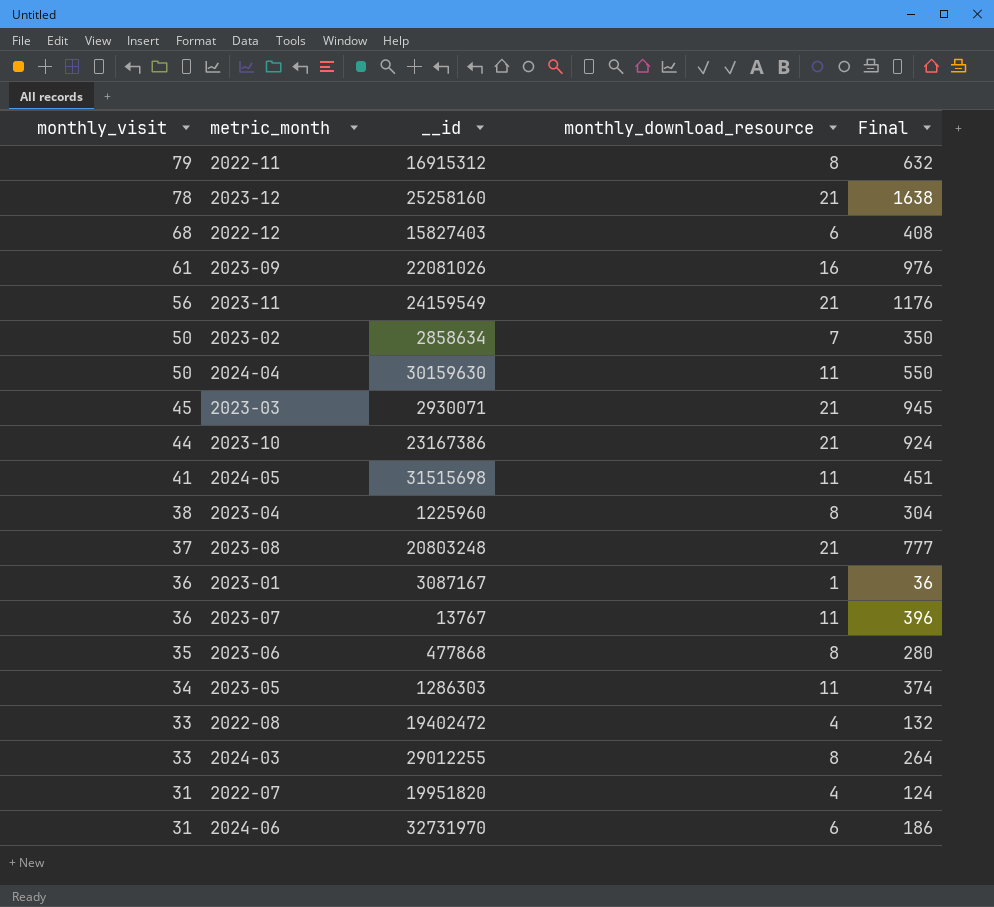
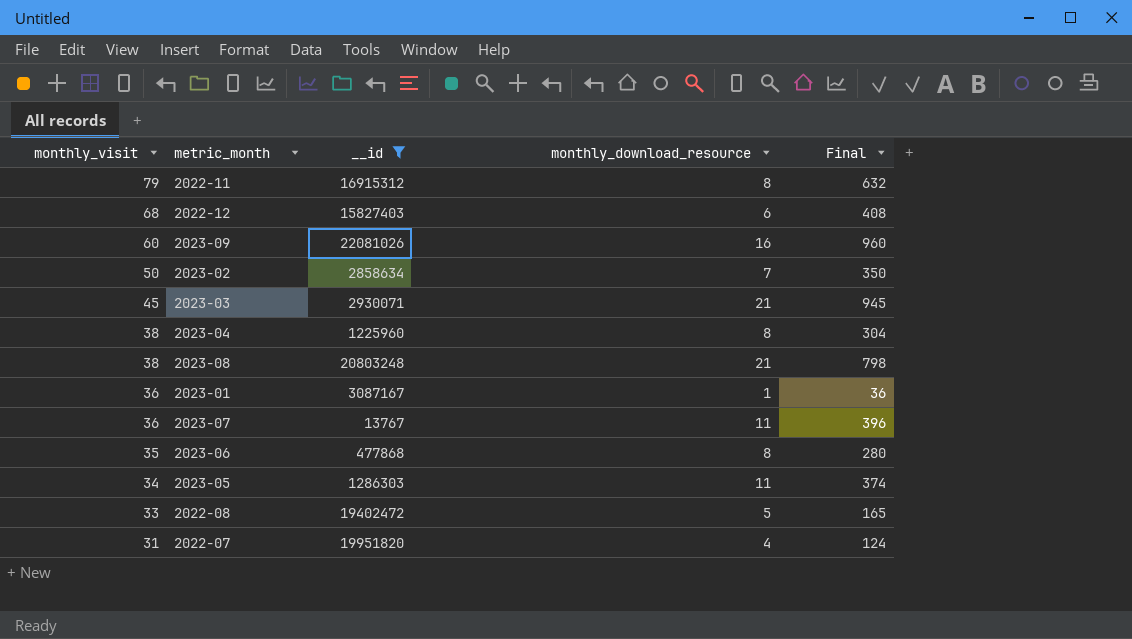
filter: none -> __id <= 22081026
2023-09 | monthly_visit: 61 -> 60
2023-09 | Final: 976 -> 960
2023-08 | monthly_visit: 37 -> 38
2023-08 | Final: 777 -> 798
2022-08 | monthly_download_resource: 4 -> 5
2022-08 | Final: 132 -> 165

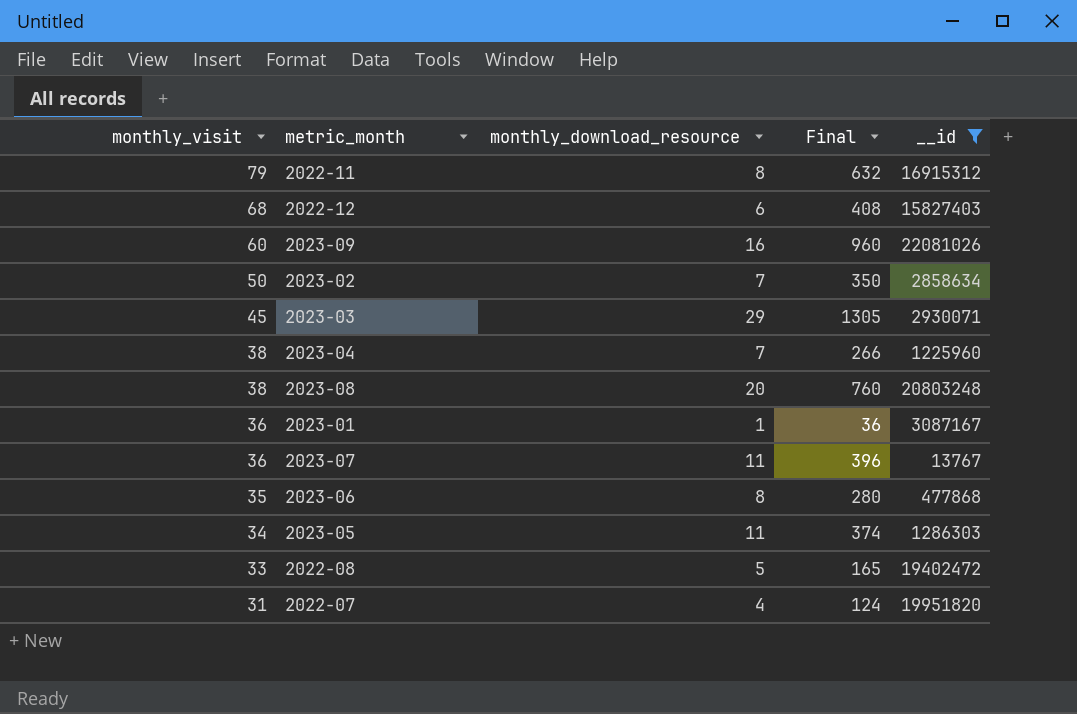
column __id | position: 3 -> 5
2023-03 | monthly_download_resource: 21 -> 29
2023-03 | Final: 945 -> 1305
2023-04 | monthly_download_resource: 8 -> 7
2023-04 | Final: 304 -> 266
2023-08 | monthly_download_resource: 21 -> 20
2023-08 | Final: 798 -> 760

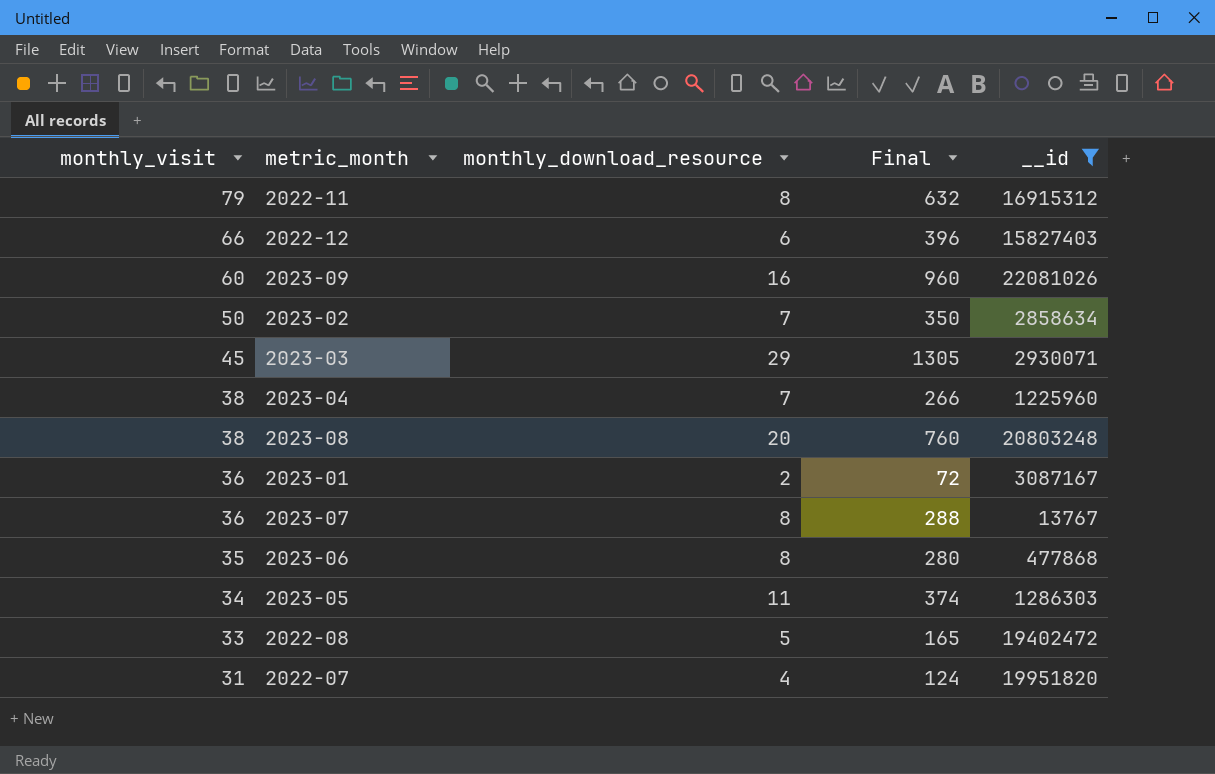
2022-12 | monthly_visit: 68 -> 66
2022-12 | Final: 408 -> 396
2023-01 | monthly_download_resource: 1 -> 2
2023-01 | Final: 36 -> 72
2023-07 | monthly_download_resource: 11 -> 8
2023-07 | Final: 396 -> 288

